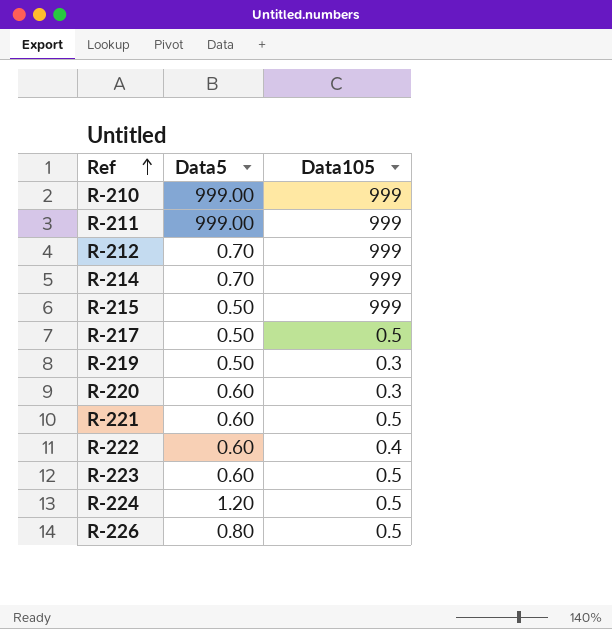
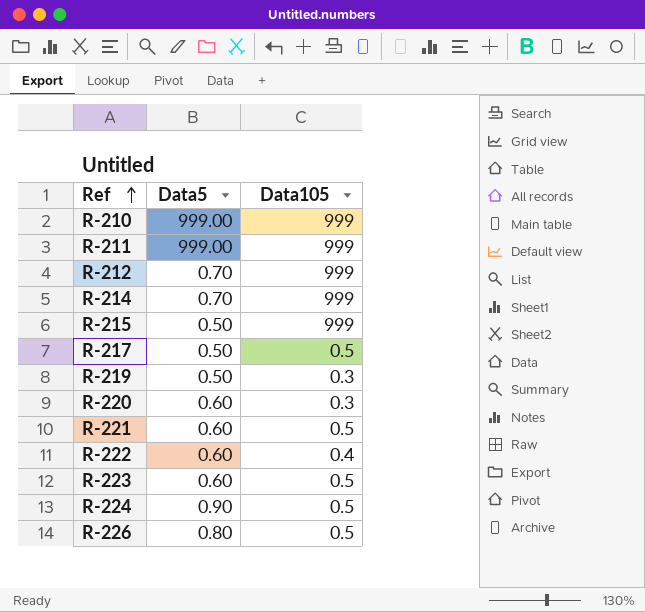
R-224 | Data5: 1.20 -> 0.90

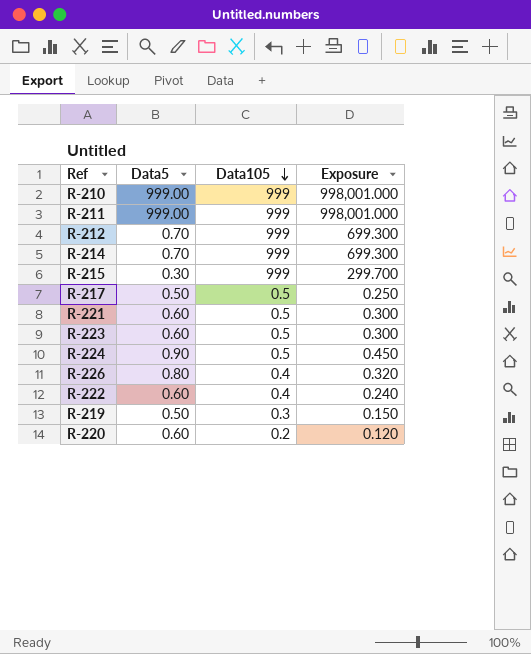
row order: Ref ascending -> Data105 descending
column Exposure | formula: none -> [Data5] * [Data105]
R-215 | Data5: 0.50 -> 0.30
R-226 | Data105: 0.5 -> 0.4
R-220 | Data105: 0.3 -> 0.2

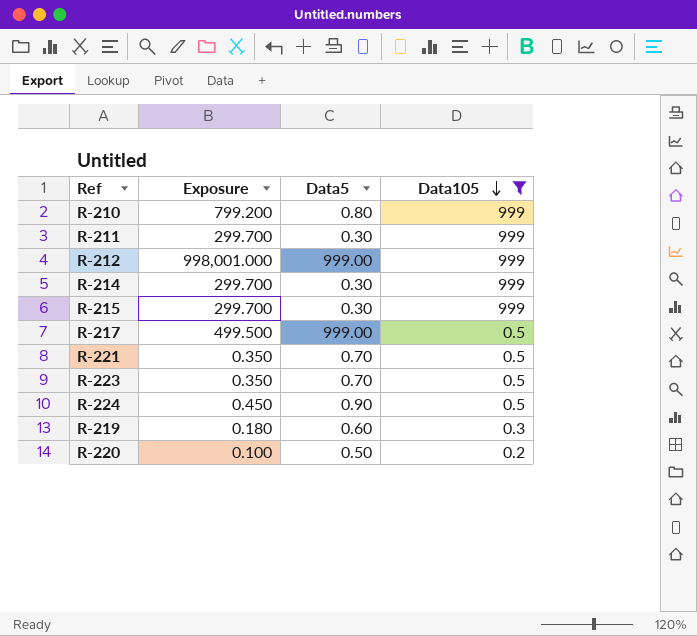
filter: none -> Data105 != 0.4
column Exposure | position: 4 -> 2
R-210 | Exposure: 998,001.000 -> 799.200
R-210 | Data5: 999.00 -> 0.80
R-211 | Exposure: 998,001.000 -> 299.700
R-211 | Data5: 999.00 -> 0.30
R-212 | Exposure: 699.300 -> 998,001.000
R-212 | Data5: 0.70 -> 999.00
R-214 | Exposure: 699.300 -> 299.700
R-214 | Data5: 0.70 -> 0.30
R-217 | Exposure: 0.250 -> 499.500
R-217 | Data5: 0.50 -> 999.00
R-221 | Exposure: 0.300 -> 0.350
R-221 | Data5: 0.60 -> 0.70
R-223 | Exposure: 0.300 -> 0.350
R-223 | Data5: 0.60 -> 0.70
R-219 | Exposure: 0.150 -> 0.180
R-219 | Data5: 0.50 -> 0.60
R-220 | Exposure: 0.120 -> 0.100
R-220 | Data5: 0.60 -> 0.50

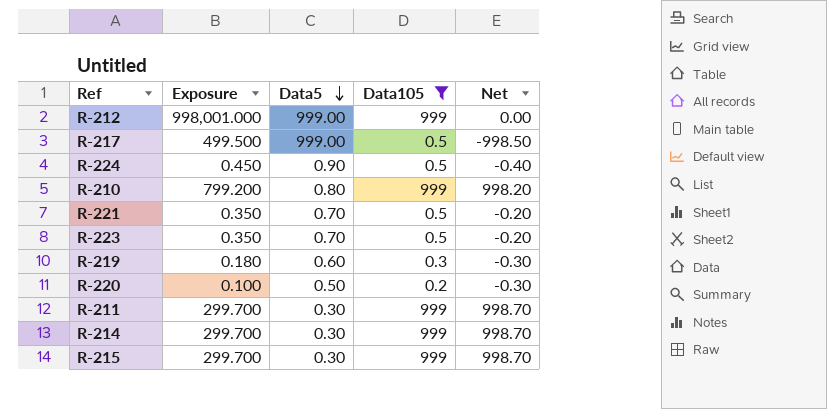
row order: Data105 descending -> Data5 descending
column Net | formula: none -> [Data105] - [Data5]

